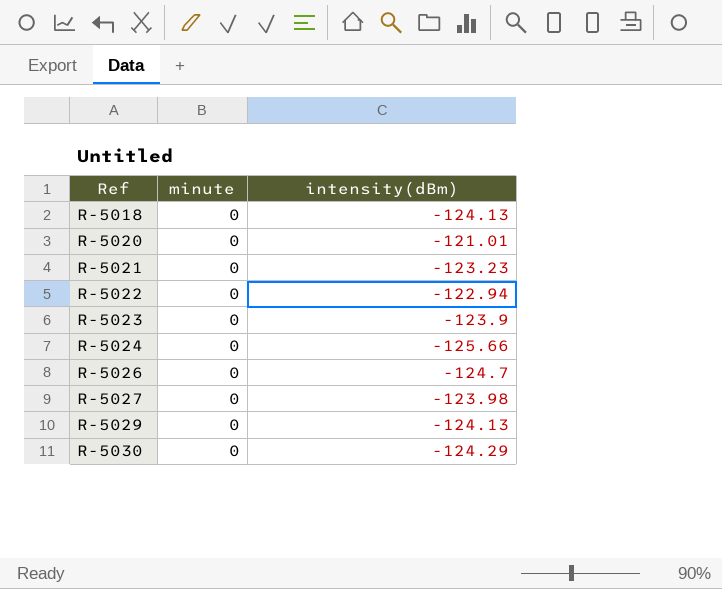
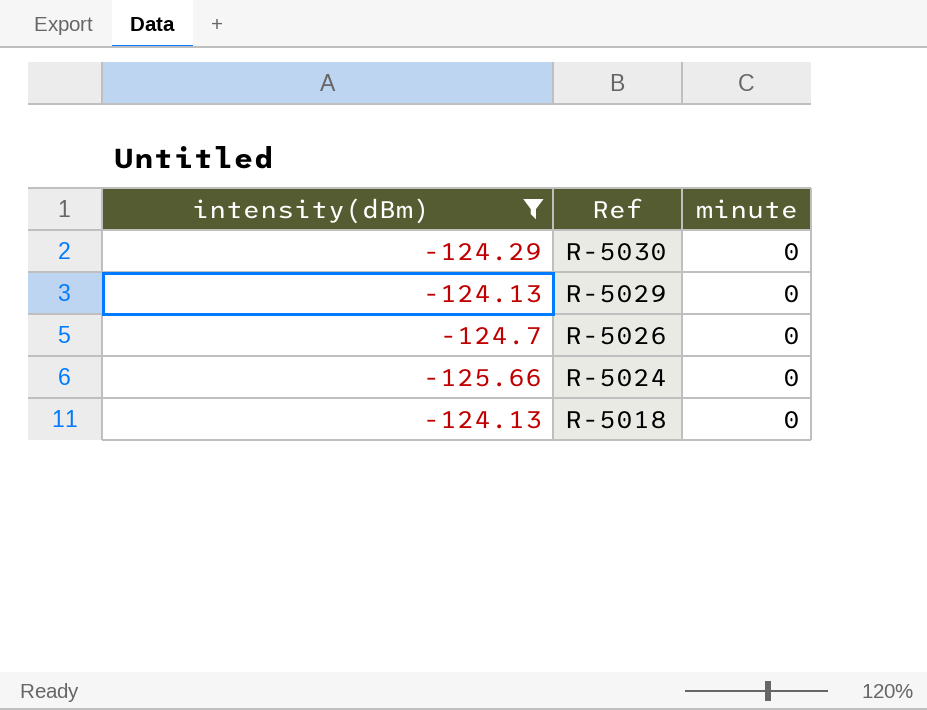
filter: none -> intensity(dBm) <= -124.13
row order: Ref ascending -> Ref descending
column intensity(dBm) | position: 3 -> 1

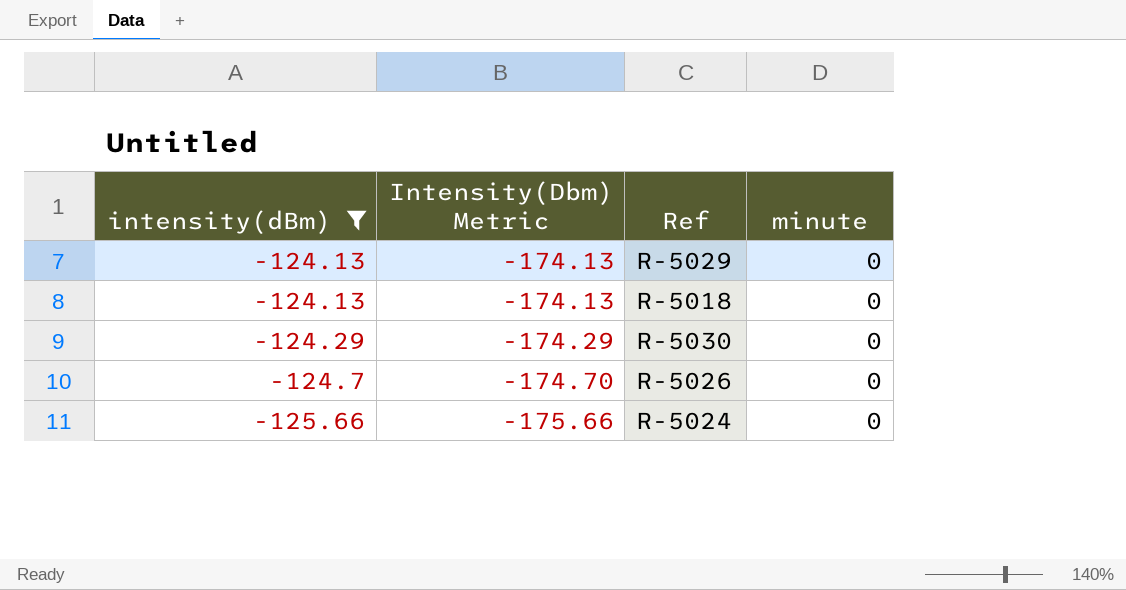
row order: Ref descending -> intensity(dBm) descending
column Intensity(Dbm) Metric | formula: none -> [intensity(dBm)] - 50

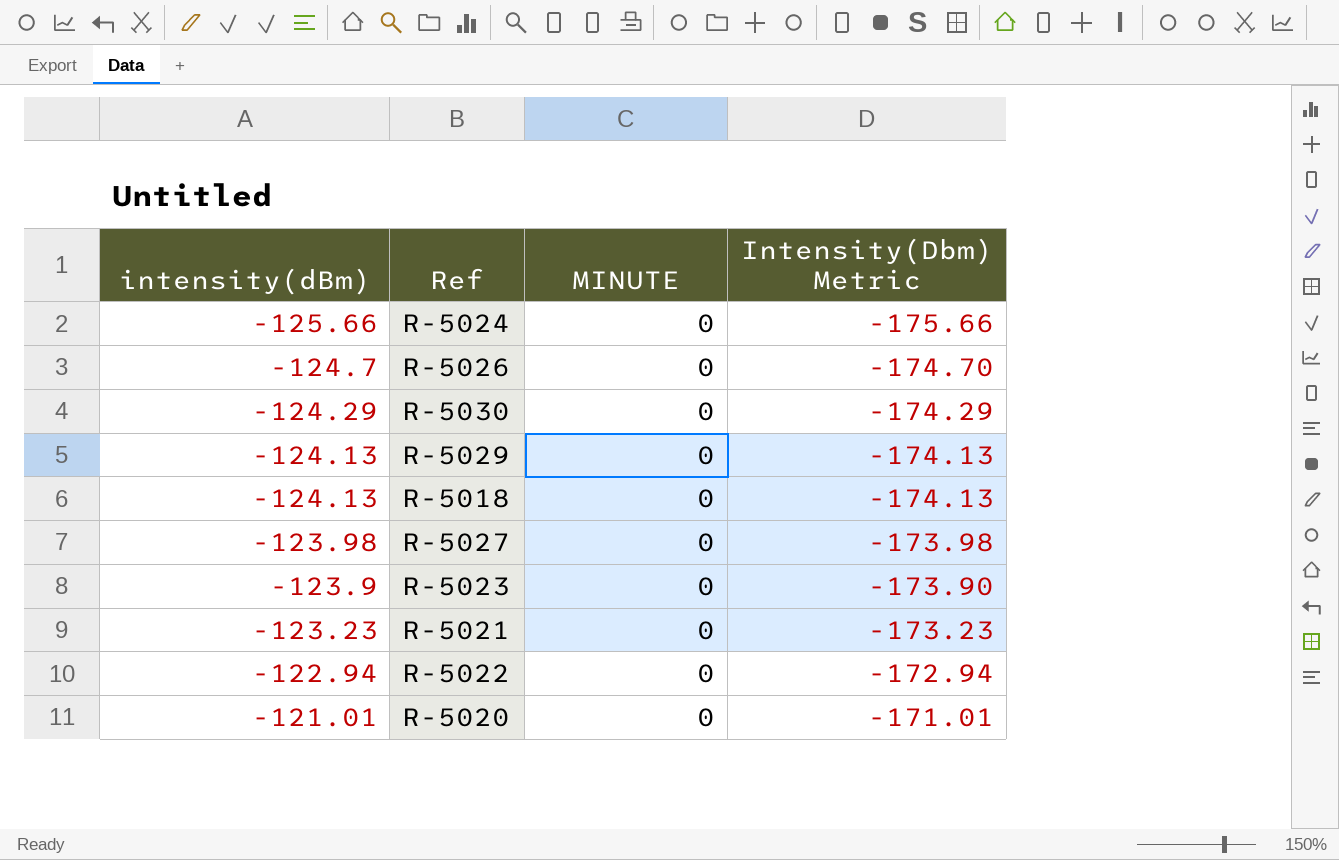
filter: intensity(dBm) <= -124.13 -> none
row order: intensity(dBm) descending -> intensity(dBm) ascending
column name: minute -> MINUTE
column Intensity(Dbm) Metric | position: 2 -> 4

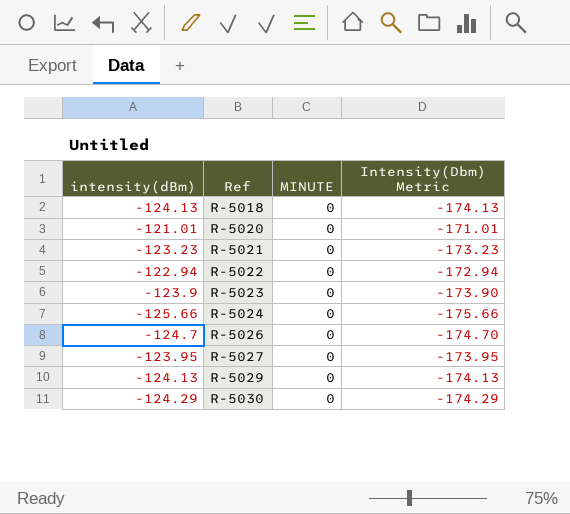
row order: intensity(dBm) ascending -> Ref ascending
R-5027 | intensity(dBm): -123.98 -> -123.95
R-5027 | Intensity(Dbm) Metric: -173.98 -> -173.95

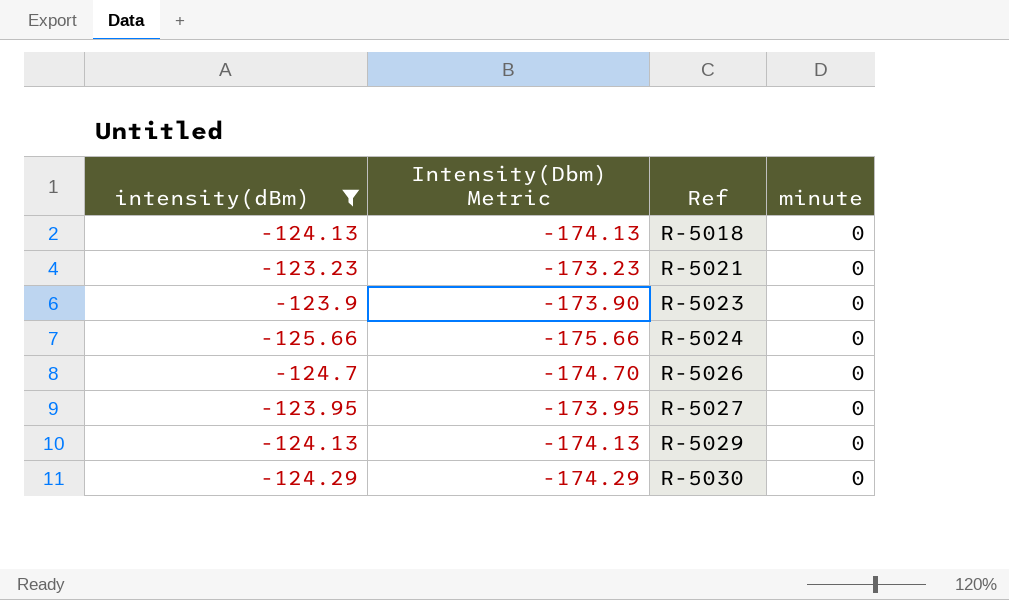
filter: none -> intensity(dBm) <= -123.23
column Intensity(Dbm) Metric | position: 4 -> 2
column name: MINUTE -> minute

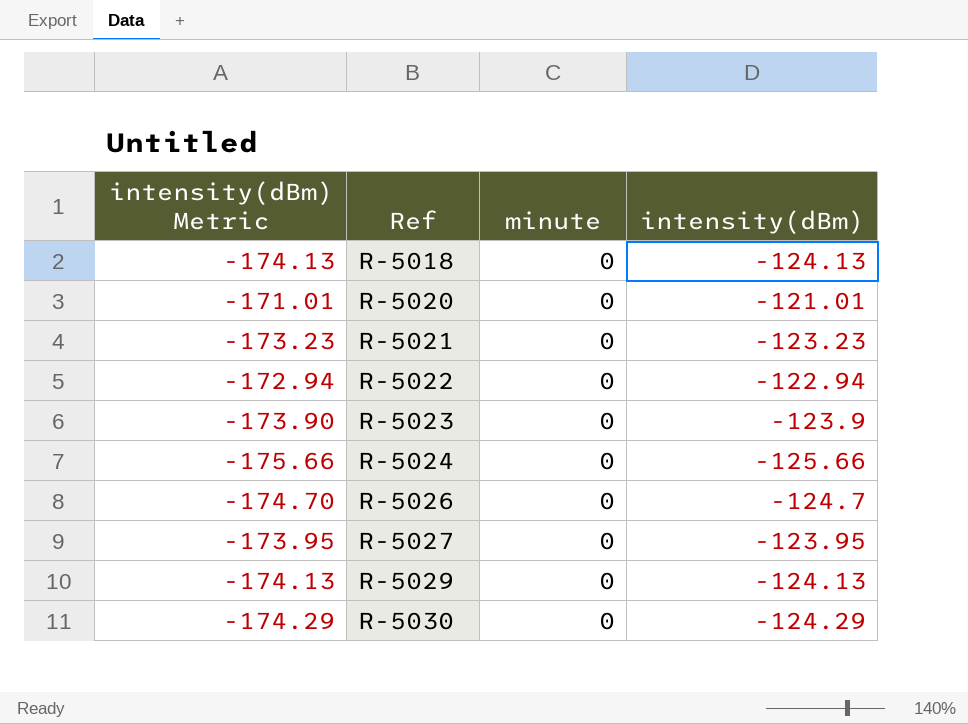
filter: intensity(dBm) <= -123.23 -> none
column name: Intensity(Dbm) Metric -> intensity(dBm) Metric
column intensity(dBm) | position: 1 -> 4

